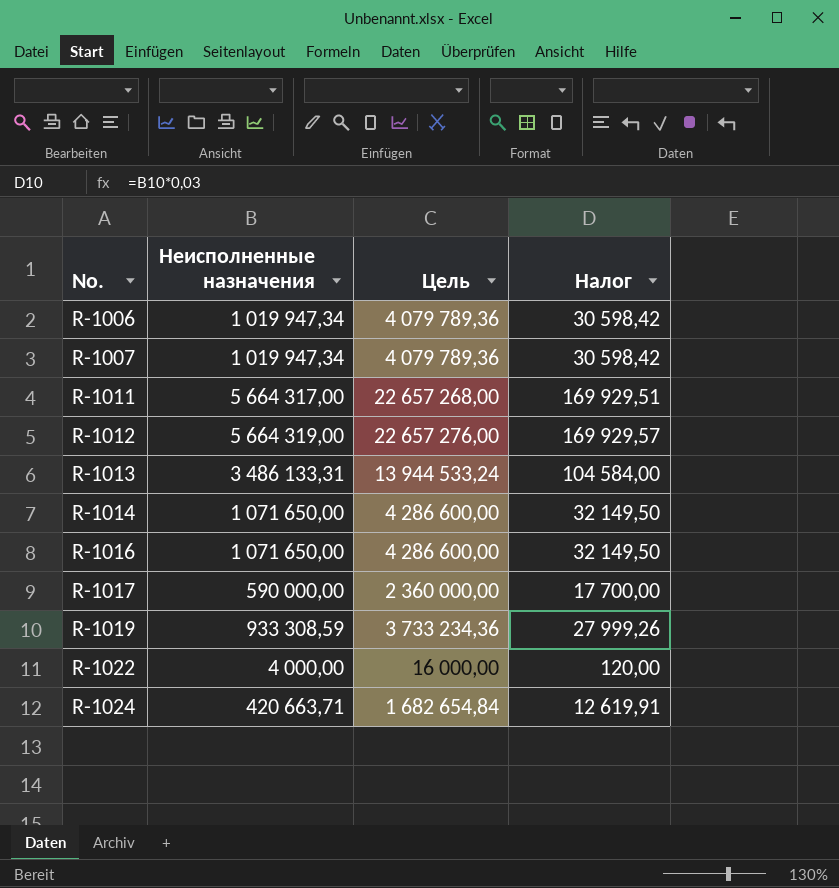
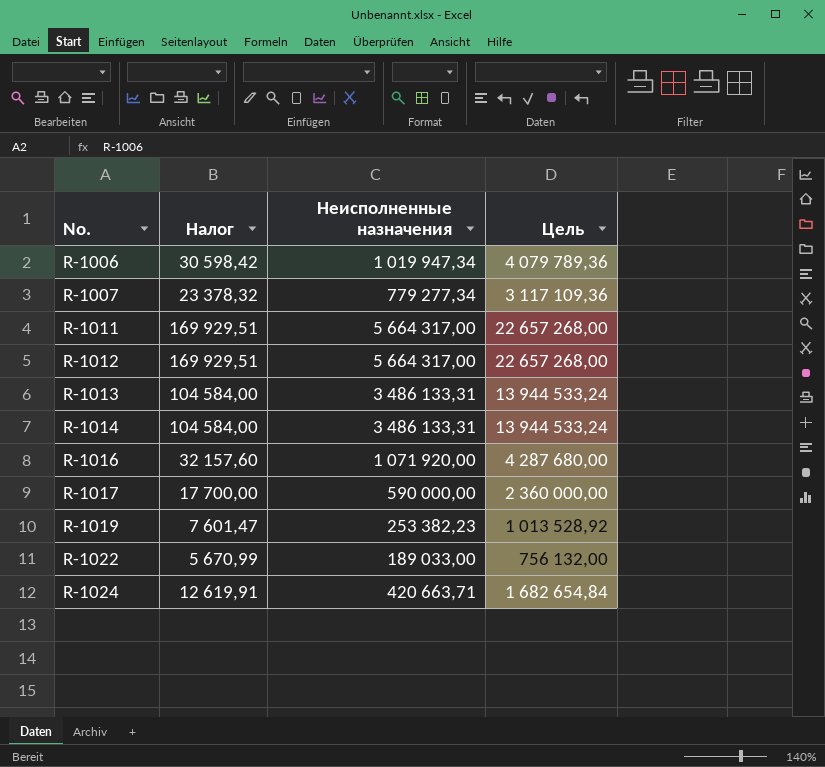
column Налог | position: 4 -> 2
R-1007 | Налог: 30 598,42 -> 23 378,32
R-1007 | Неисполненные назначения: 1 019 947,34 -> 779 277,34
R-1007 | Цель: 4 079 789,36 -> 3 117 109,36
R-1012 | Налог: 169 929,57 -> 169 929,51
R-1012 | Неисполненные назначения: 5 664 319,00 -> 5 664 317,00
R-1012 | Цель: 22 657 276,00 -> 22 657 268,00
R-1014 | Налог: 32 149,50 -> 104 584,00
R-1014 | Неисполненные назначения: 1 071 650,00 -> 3 486 133,31
R-1014 | Цель: 4 286 600,00 -> 13 944 533,24
R-1016 | Налог: 32 149,50 -> 32 157,60
R-1016 | Неисполненные назначения: 1 071 650,00 -> 1 071 920,00
R-1016 | Цель: 4 286 600,00 -> 4 287 680,00
R-1019 | Налог: 27 999,26 -> 7 601,47
R-1019 | Неисполненные назначения: 933 308,59 -> 253 382,23
R-1019 | Цель: 3 733 234,36 -> 1 013 528,92
R-1022 | Налог: 120,00 -> 5 670,99
R-1022 | Неисполненные назначения: 4 000,00 -> 189 033,00
R-1022 | Цель: 16 000,00 -> 756 132,00

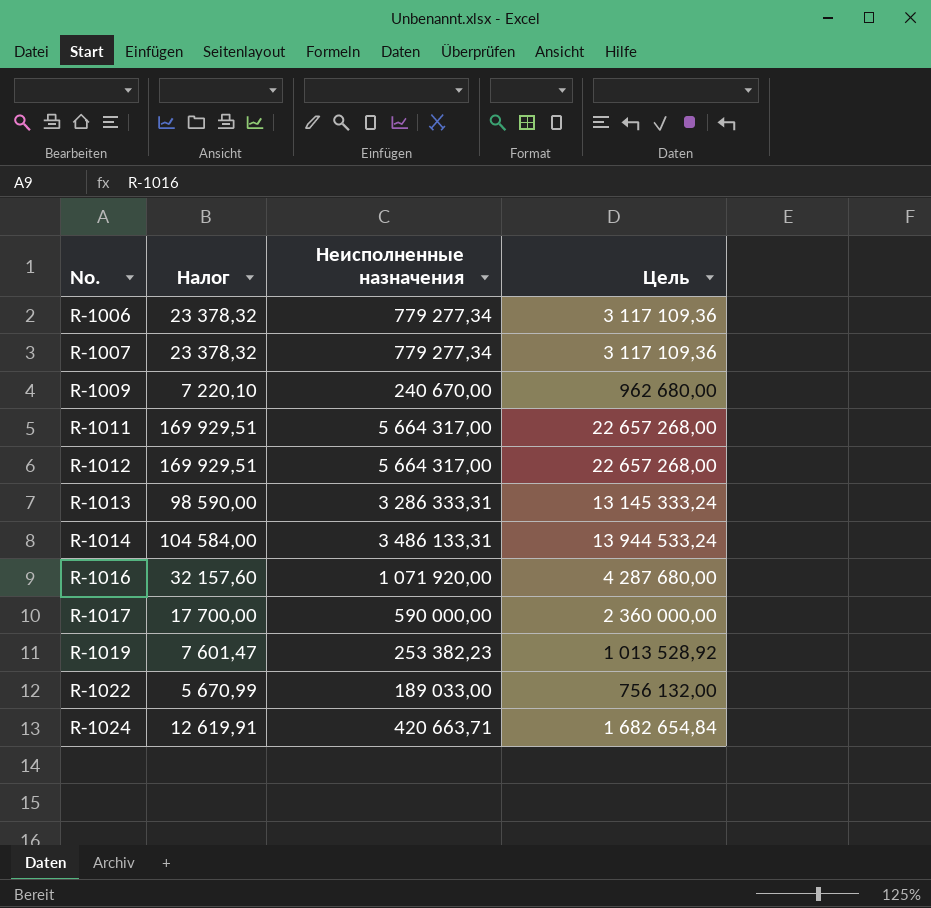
R-1006 | Налог: 30 598,42 -> 23 378,32
R-1006 | Неисполненные назначения: 1 019 947,34 -> 779 277,34
R-1006 | Цель: 4 079 789,36 -> 3 117 109,36
row R-1009: none -> 7 220,10 | 240 670,00 | 962 680,00
R-1013 | Налог: 104 584,00 -> 98 590,00
R-1013 | Неисполненные назначения: 3 486 133,31 -> 3 286 333,31
R-1013 | Цель: 13 944 533,24 -> 13 145 333,24

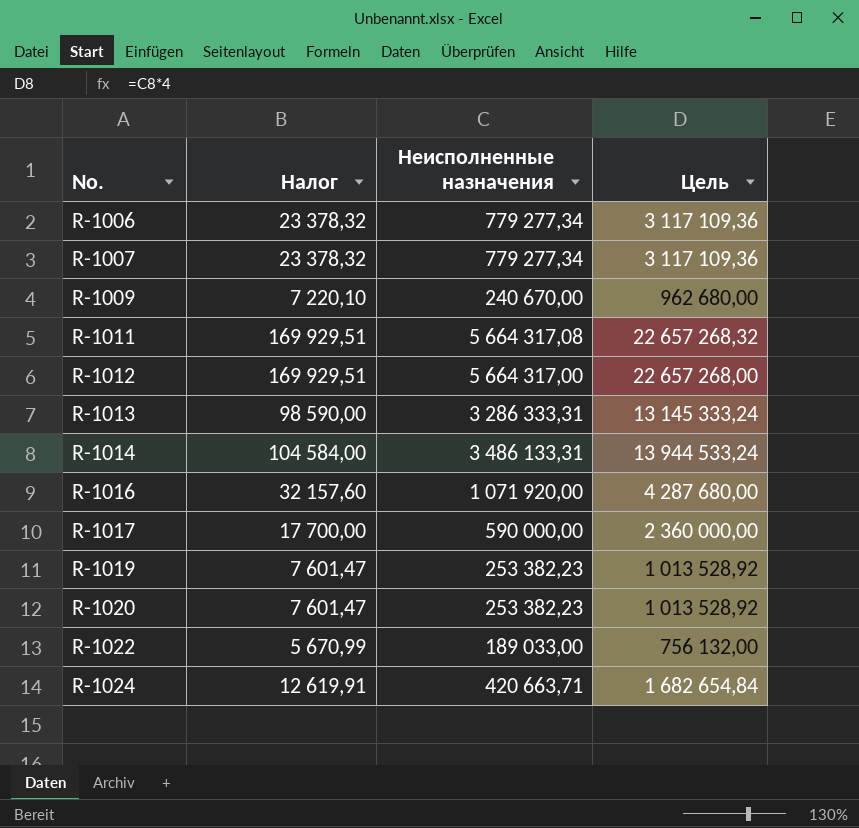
R-1011 | Неисполненные назначения: 5 664 317,00 -> 5 664 317,08
R-1011 | Цель: 22 657 268,00 -> 22 657 268,32
row R-1020: none -> 7 601,47 | 253 382,23 | 1 013 528,92

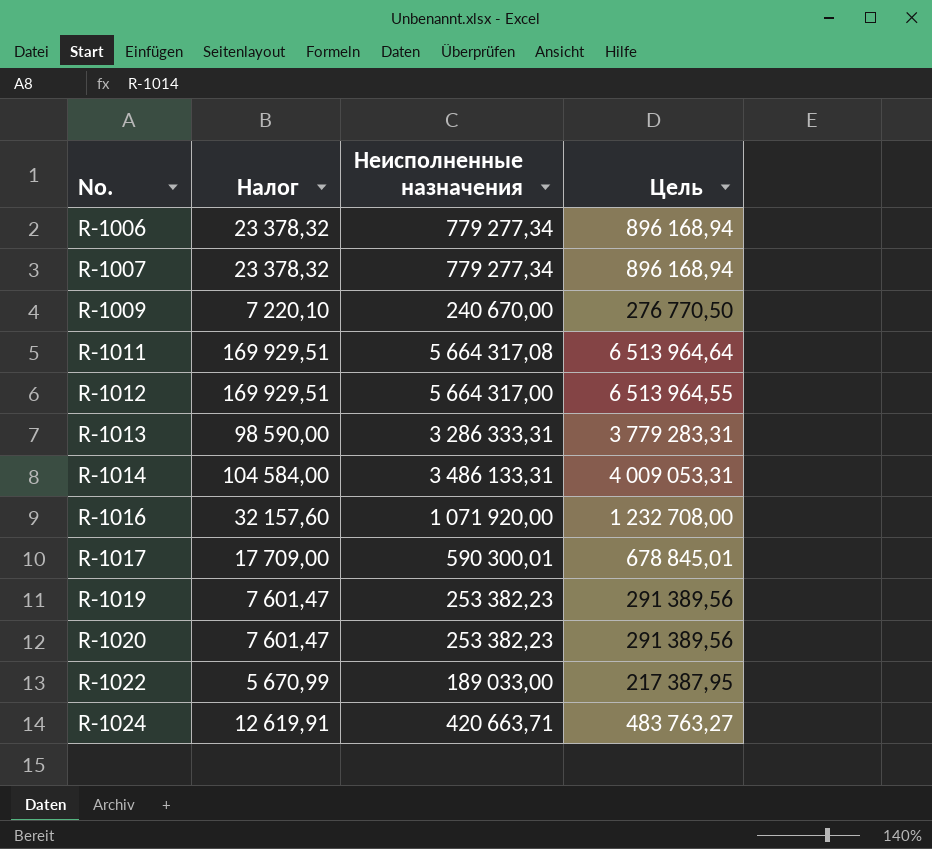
column Цель | formula: [Неисполненные назначения] * 4 -> [Неисполненные назначения] * 1,15
R-1017 | Налог: 17 700,00 -> 17 709,00
R-1017 | Неисполненные назначения: 590 000,00 -> 590 300,01

